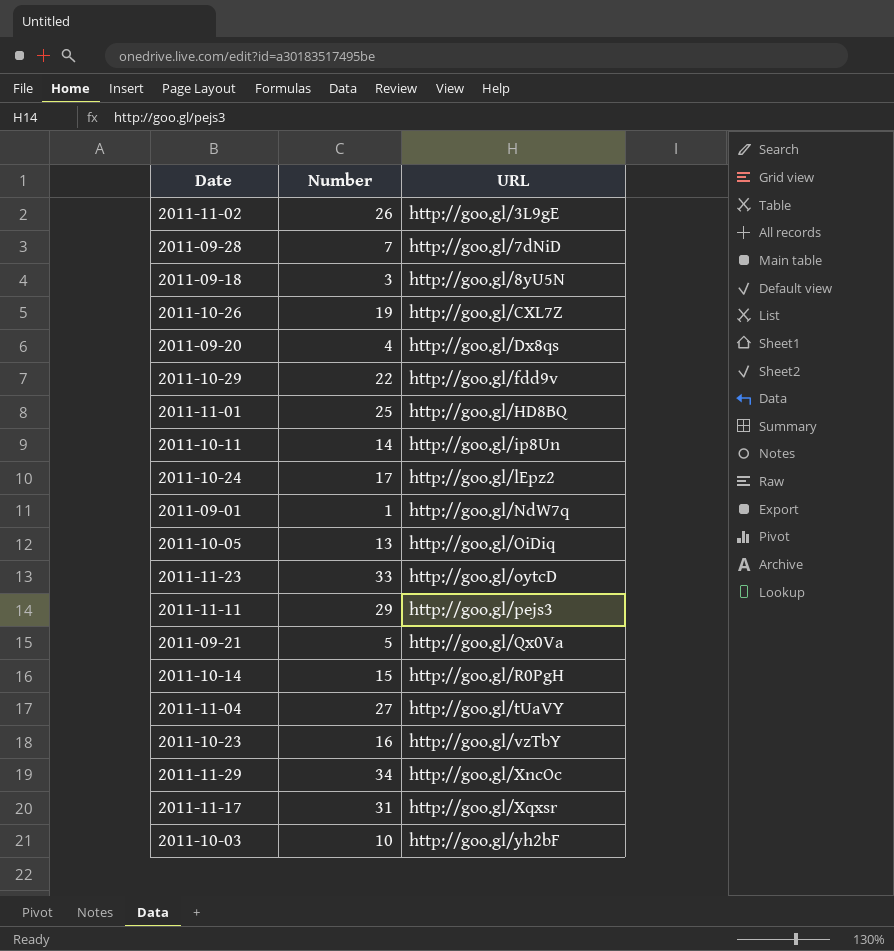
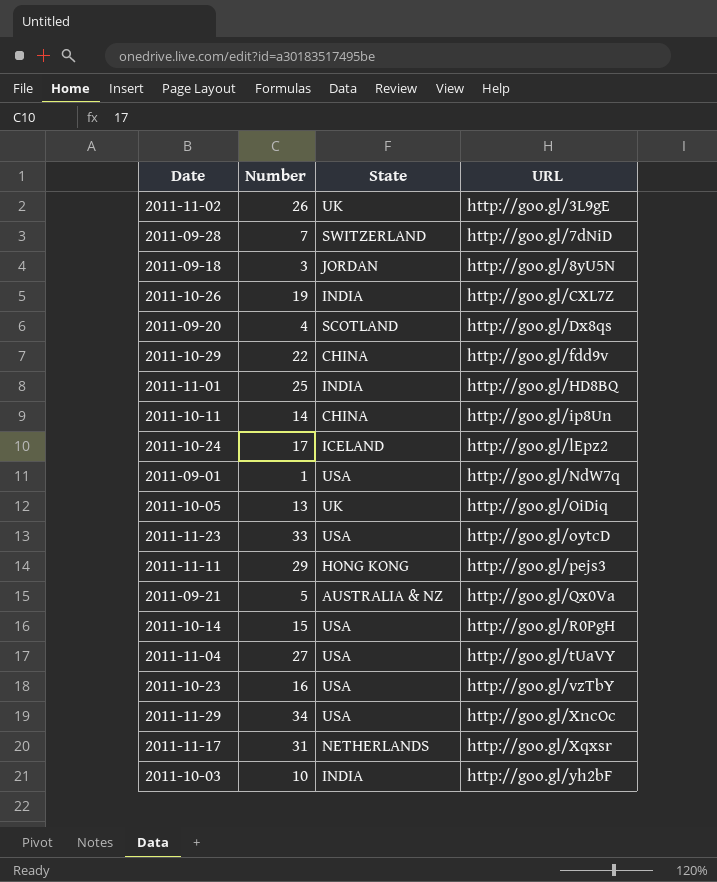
column State | position: none -> 3

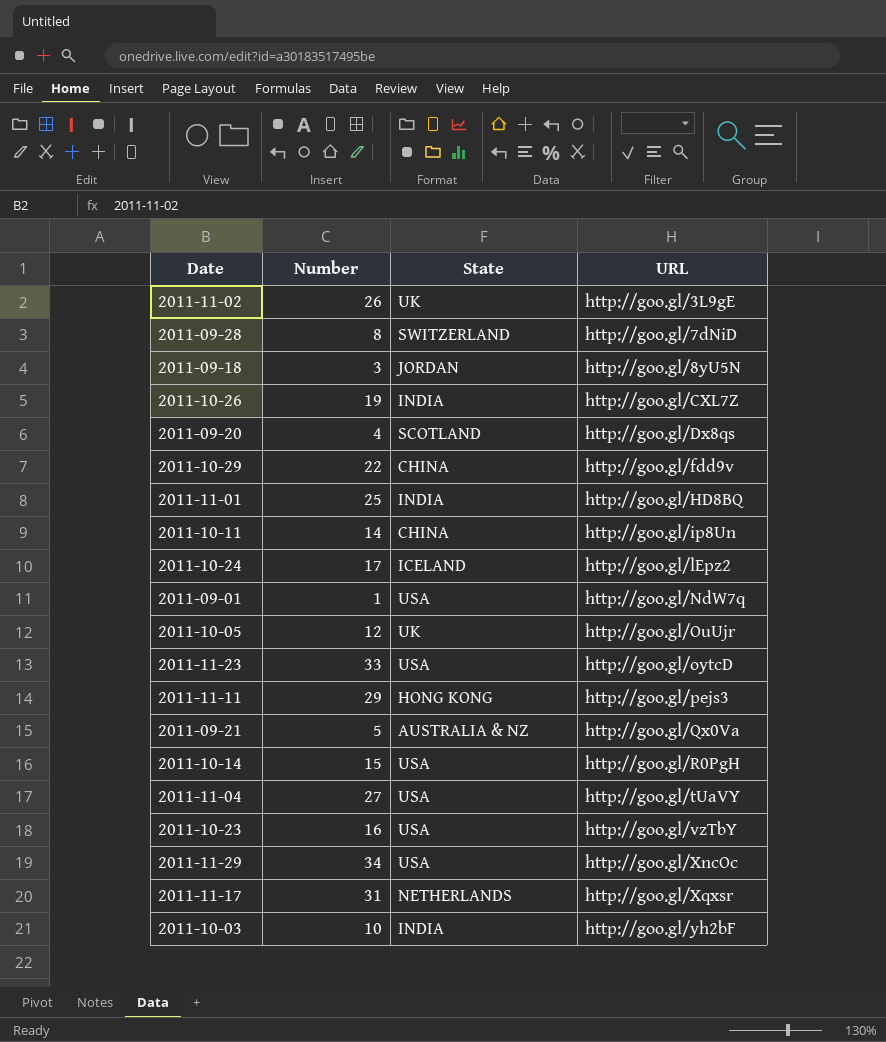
2011-09-28 | Number: 7 -> 8
2011-10-05 | Number: 13 -> 12
2011-10-05 | URL: http://goo.gl/OiDiq -> http://goo.gl/OuUjr

